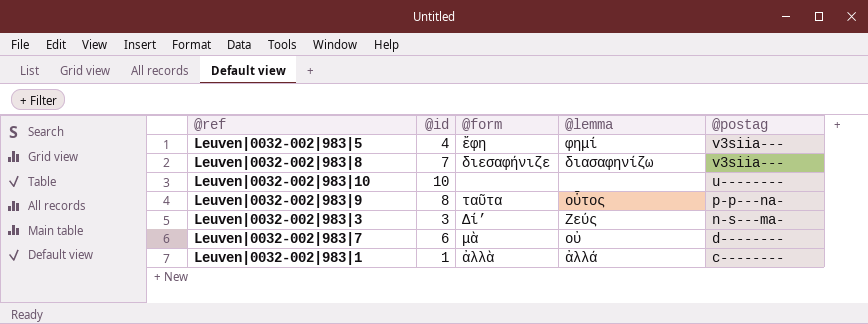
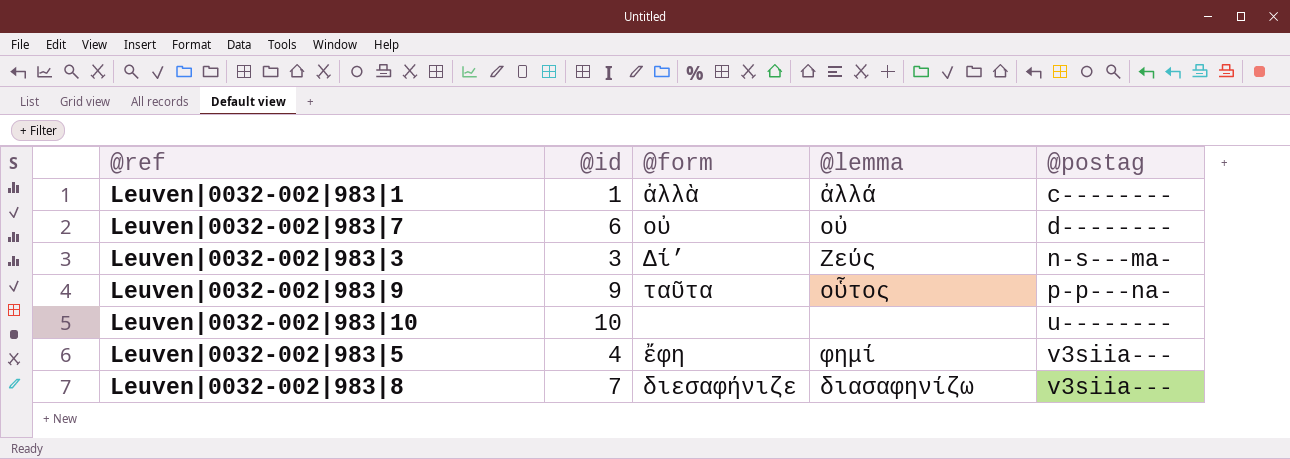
row order: @postag descending -> @postag ascending
Leuven|0032-002|983|7 | @form: μὰ -> οὐ
Leuven|0032-002|983|9 | @id: 8 -> 9

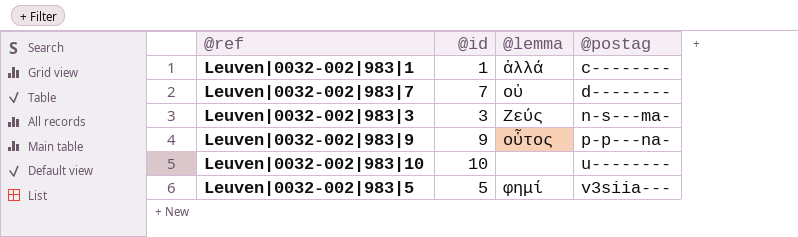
column @form | position: 3 -> none
row Leuven|0032-002|983|8: 7 | διεσαφήνιζε | διασαφηνίζω | v3siia--- -> none
Leuven|0032-002|983|7 | @id: 6 -> 7
Leuven|0032-002|983|5 | @id: 4 -> 5

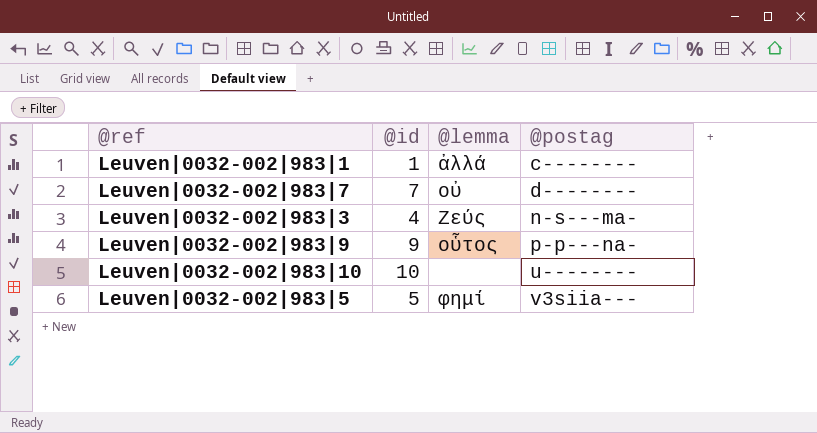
Leuven|0032-002|983|3 | @id: 3 -> 4

